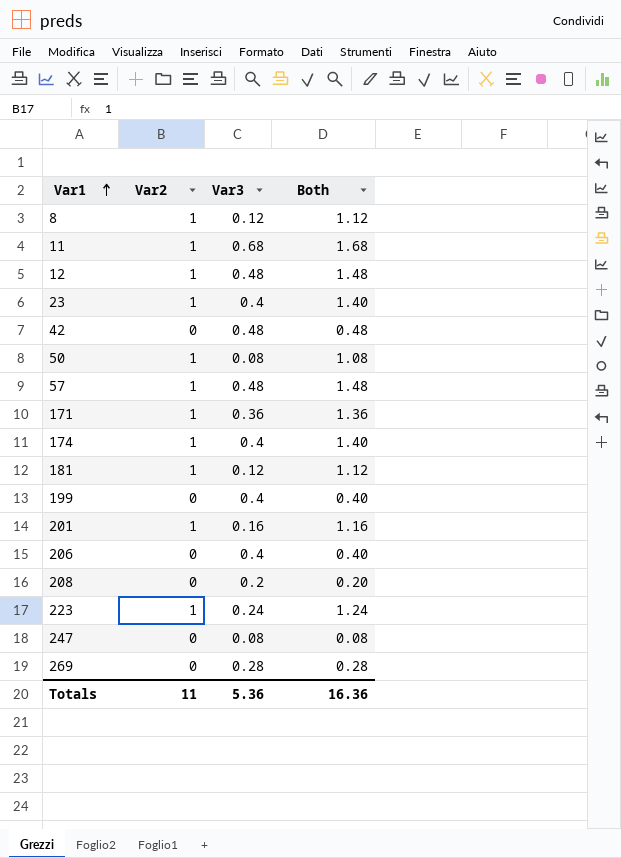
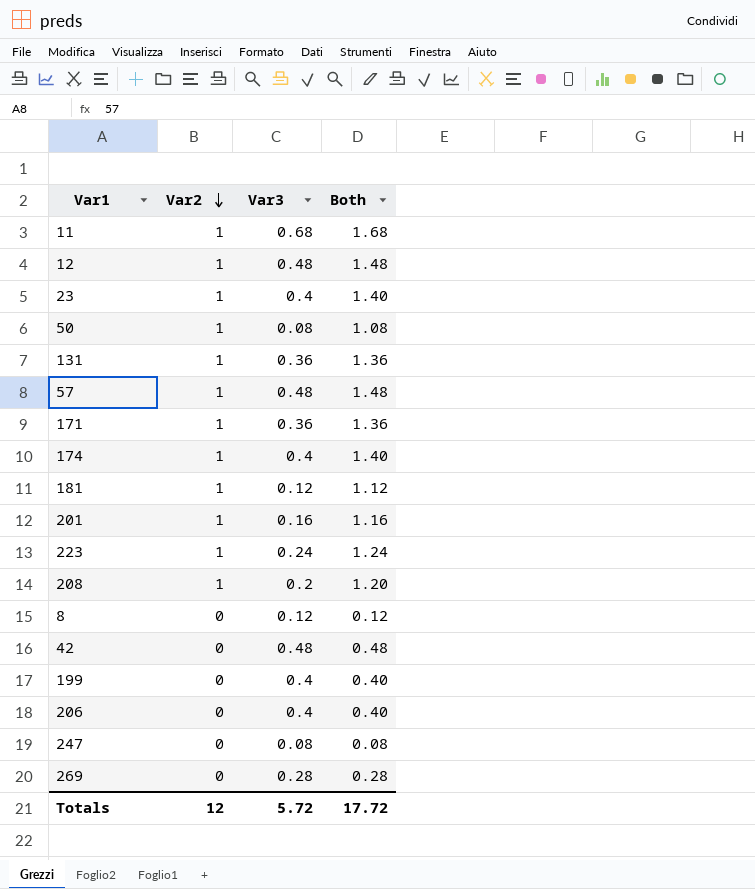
row order: Var1 ascending -> Var2 descending
row 131: none -> 1 | 0.36 | 1.36
208 | Var2: 0 -> 1
208 | Both: 0.20 -> 1.20
8 | Var2: 1 -> 0
8 | Both: 1.12 -> 0.12
Totals | Var2: 11 -> 12
Totals | Var3: 5.36 -> 5.72
Totals | Both: 16.36 -> 17.72

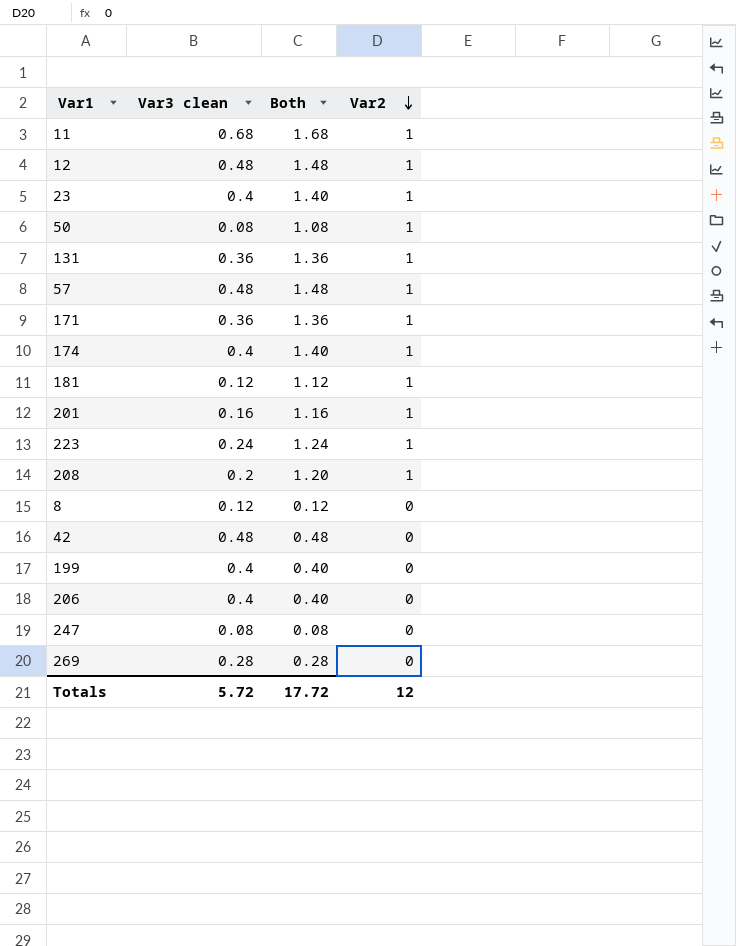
column name: Var3 -> Var3 clean
column Var2 | position: 2 -> 4

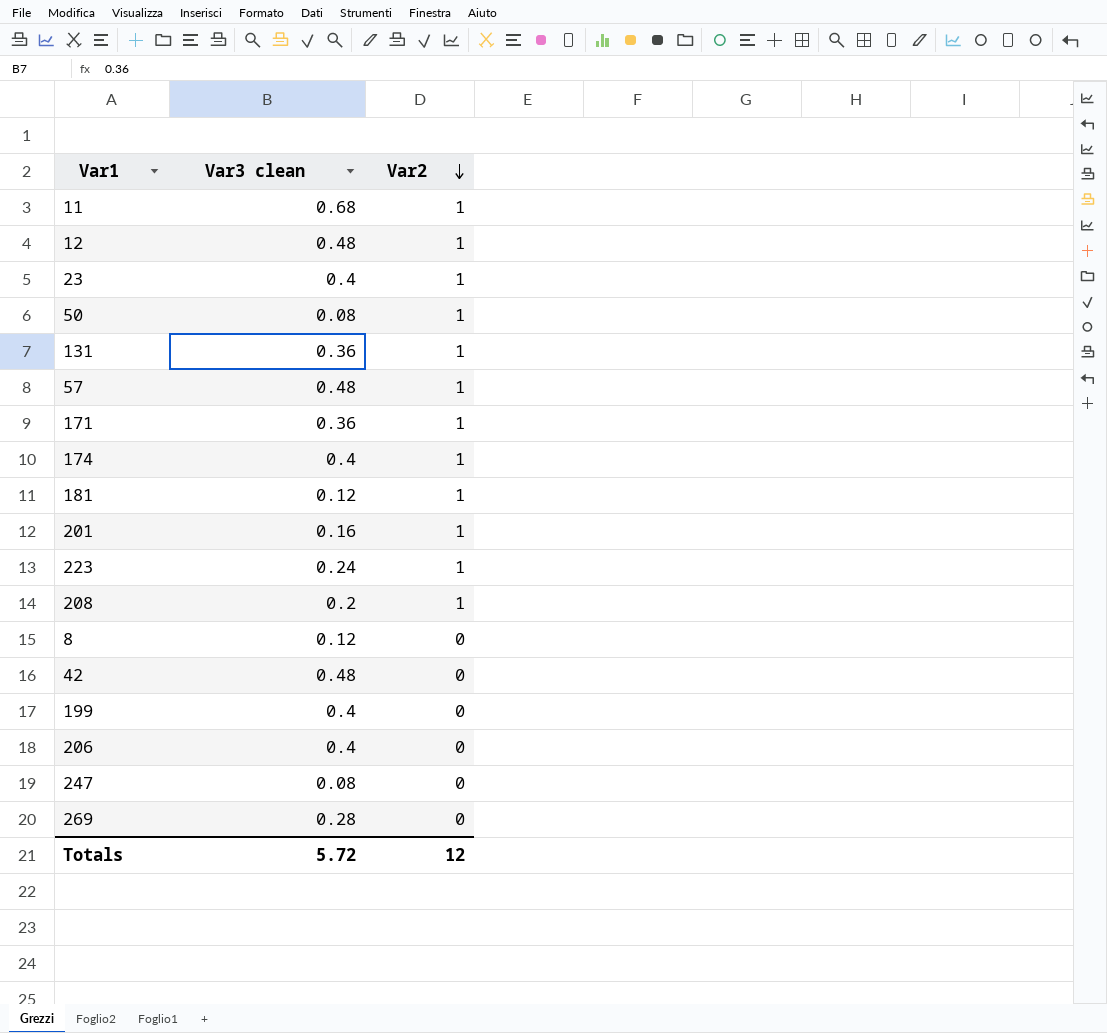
column Both | formula: [Var3 clean] + [Var2] -> none

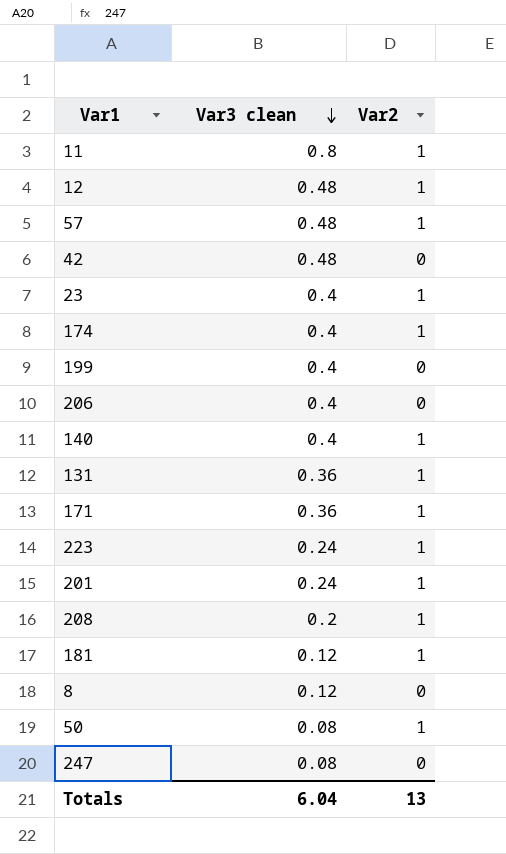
row order: Var2 descending -> Var3 clean descending
row 269: 0.28 | 0 -> none
11 | Var3 clean: 0.68 -> 0.8
row 140: none -> 0.4 | 1
201 | Var3 clean: 0.16 -> 0.24
Totals | Var3 clean: 5.72 -> 6.04
Totals | Var2: 12 -> 13

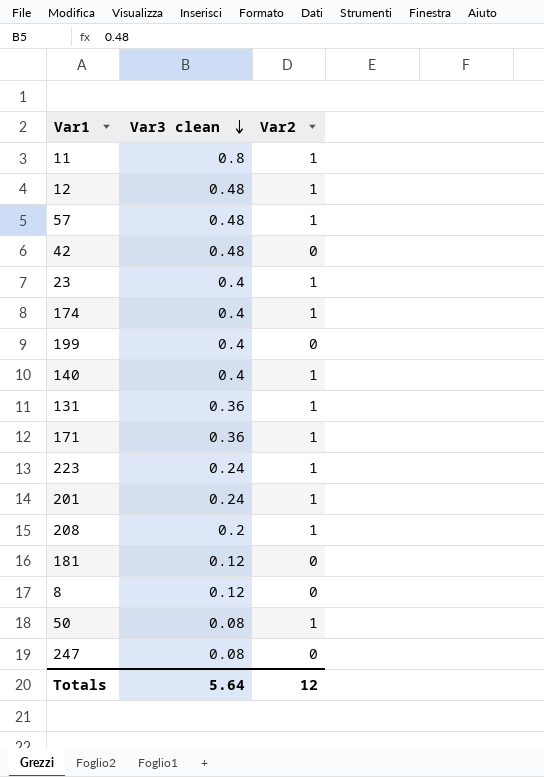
row 206: 0.4 | 0 -> none
181 | Var2: 1 -> 0
Totals | Var3 clean: 6.04 -> 5.64
Totals | Var2: 13 -> 12

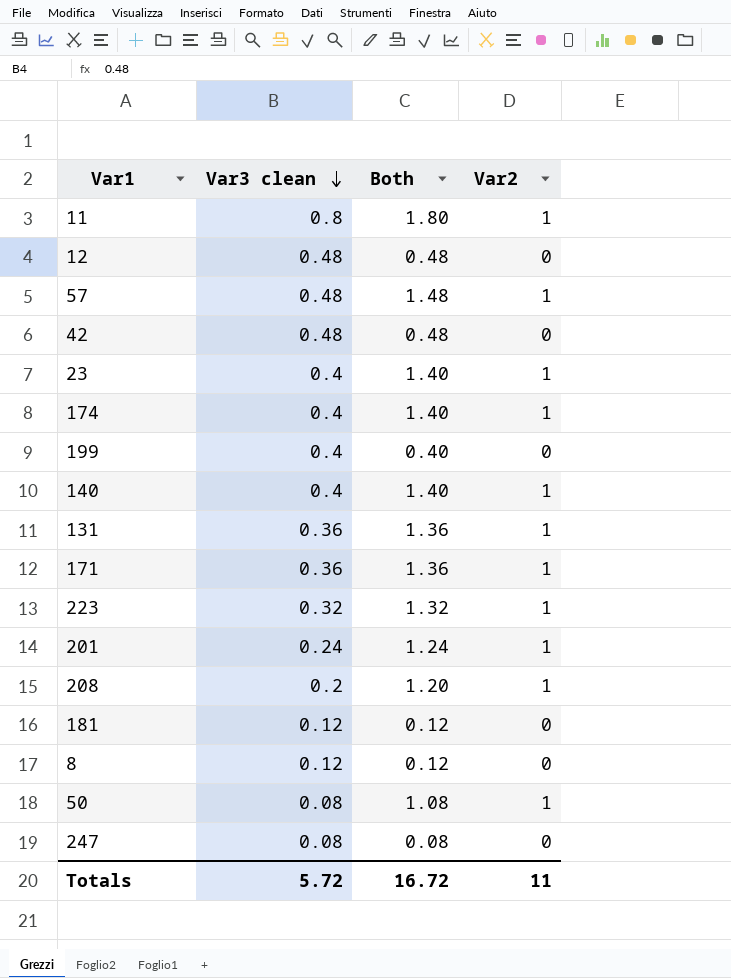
column Both | formula: none -> [Var3 clean] + [Var2]
12 | Var2: 1 -> 0
223 | Var3 clean: 0.24 -> 0.32
Totals | Var3 clean: 5.64 -> 5.72
Totals | Var2: 12 -> 11

